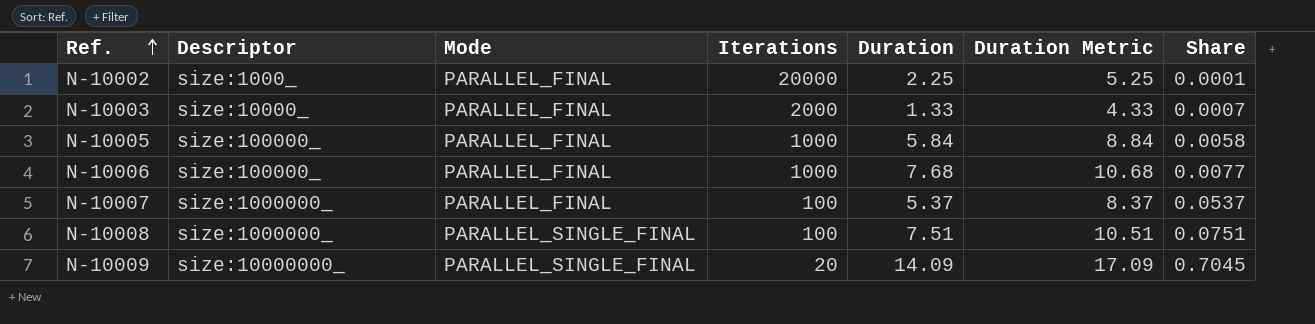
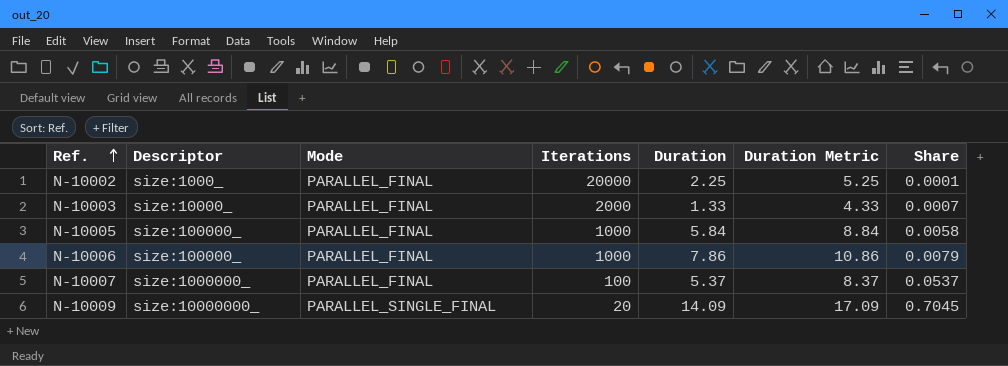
row N-10008: size:1000000_ | PARALLEL_SINGLE_FINAL | 100 | 7.51 | 10.51 | 0.0751 -> none
N-10006 | Duration: 7.68 -> 7.86
N-10006 | Duration Metric: 10.68 -> 10.86
N-10006 | Share: 0.0077 -> 0.0079

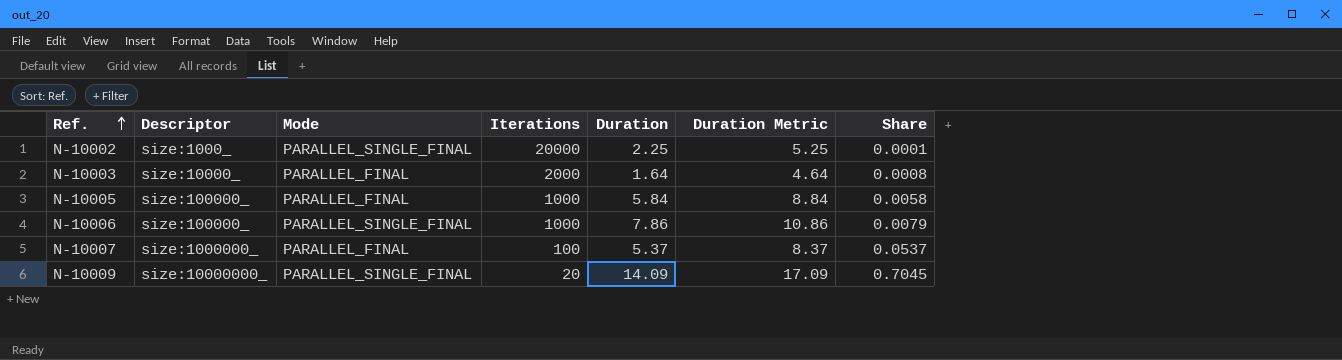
N-10002 | Mode: PARALLEL_FINAL -> PARALLEL_SINGLE_FINAL
N-10003 | Duration: 1.33 -> 1.64
N-10003 | Duration Metric: 4.33 -> 4.64
N-10003 | Share: 0.0007 -> 0.0008
N-10006 | Mode: PARALLEL_FINAL -> PARALLEL_SINGLE_FINAL

